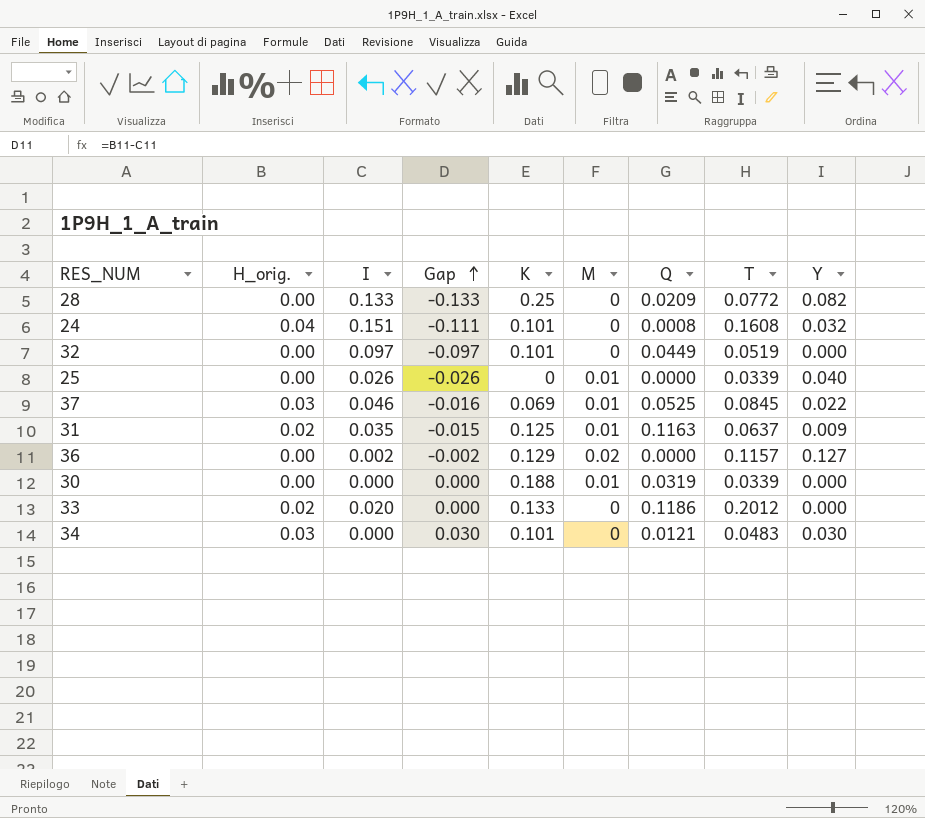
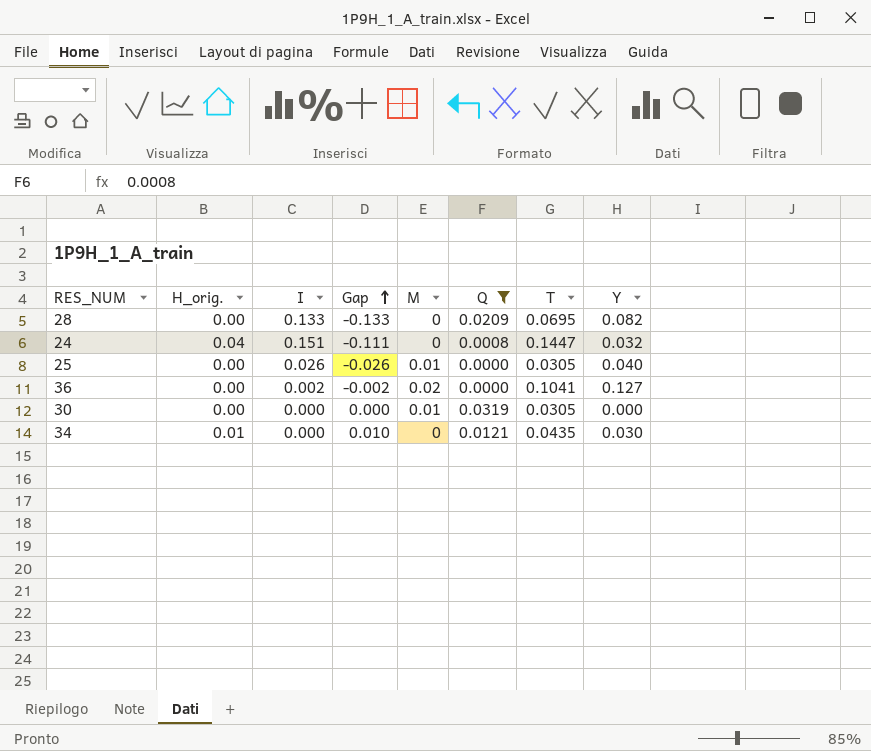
filter: none -> Q <= 0.0319
column K | position: 5 -> none
28 | T: 0.0772 -> 0.0695
24 | T: 0.1608 -> 0.1447
25 | T: 0.0339 -> 0.0305
36 | T: 0.1157 -> 0.1041
30 | T: 0.0339 -> 0.0305
34 | H_orig.: 0.03 -> 0.01
34 | Gap: 0.030 -> 0.010
34 | T: 0.0483 -> 0.0435

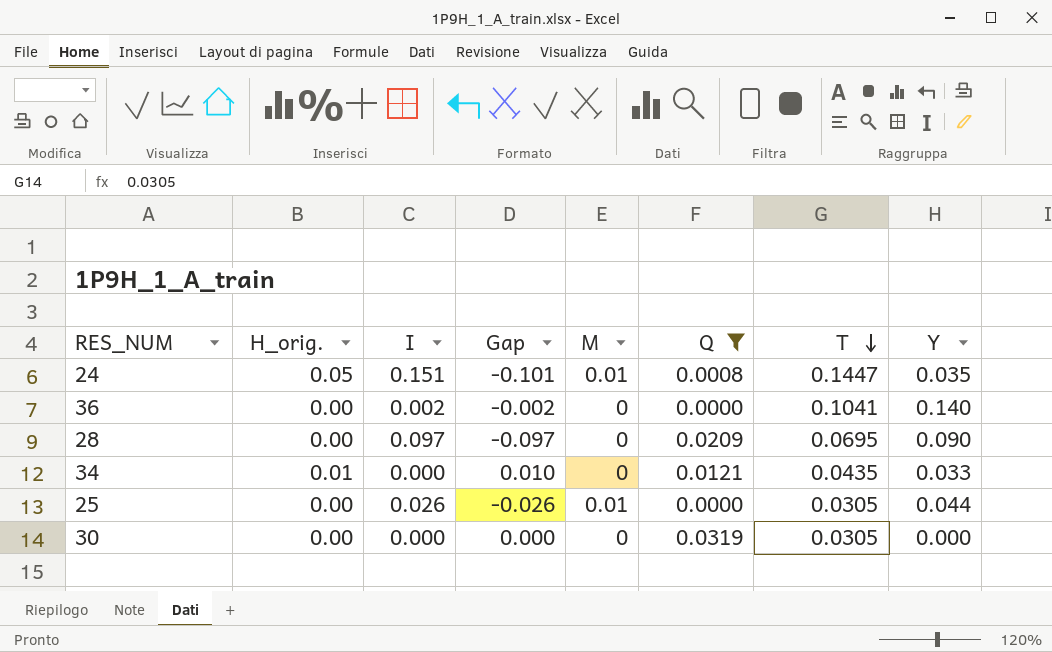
row order: Gap ascending -> T descending
24 | H_orig.: 0.04 -> 0.05
24 | Gap: -0.111 -> -0.101
24 | M: 0 -> 0.01
24 | Y: 0.032 -> 0.035
36 | M: 0.02 -> 0
36 | Y: 0.127 -> 0.140
28 | I: 0.133 -> 0.097
28 | Gap: -0.133 -> -0.097
28 | Y: 0.082 -> 0.090
34 | Y: 0.030 -> 0.033
25 | Y: 0.040 -> 0.044
30 | M: 0.01 -> 0

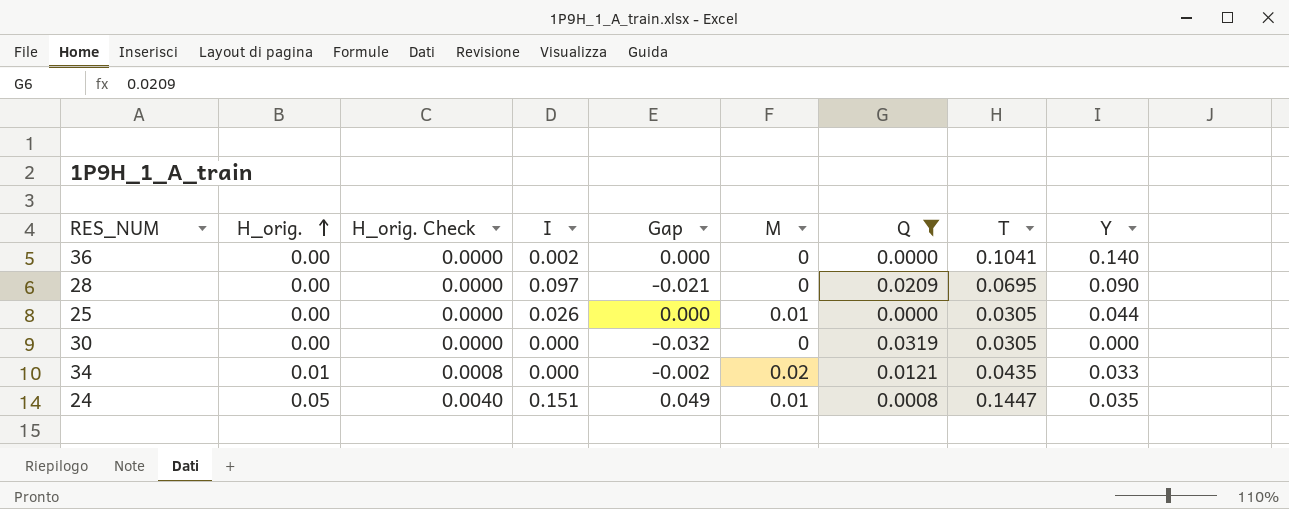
row order: T descending -> H_orig. ascending
column H_orig. Check | formula: none -> [H_orig.] * 0.08
column Gap | formula: [H_orig.] - [I] -> [H_orig.] - [Q]
34 | M: 0 -> 0.02

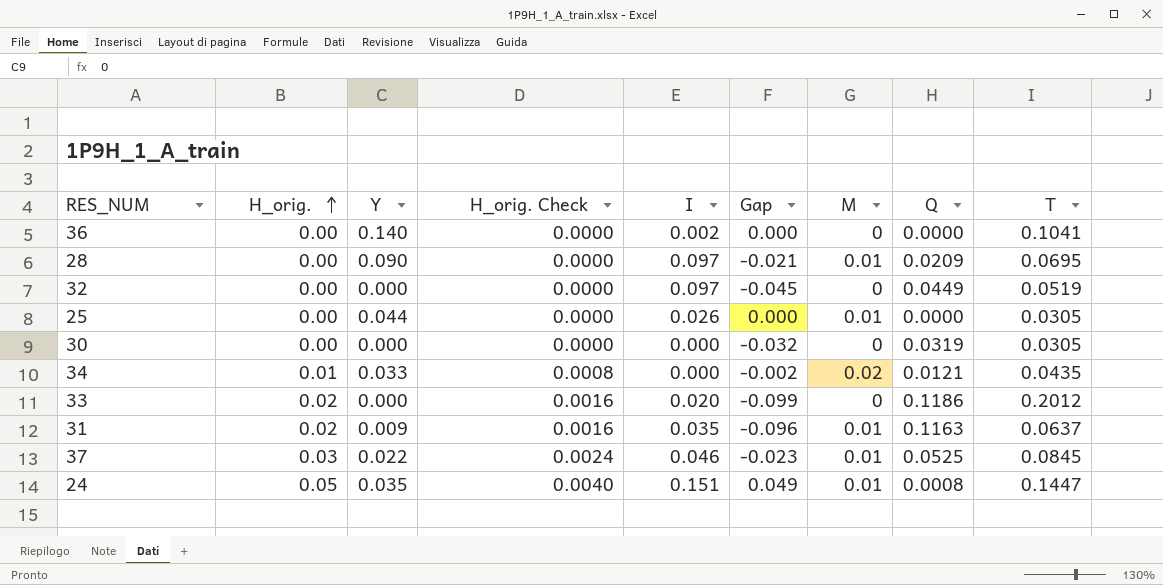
filter: Q <= 0.0319 -> none
column Y | position: 9 -> 3
28 | M: 0 -> 0.01

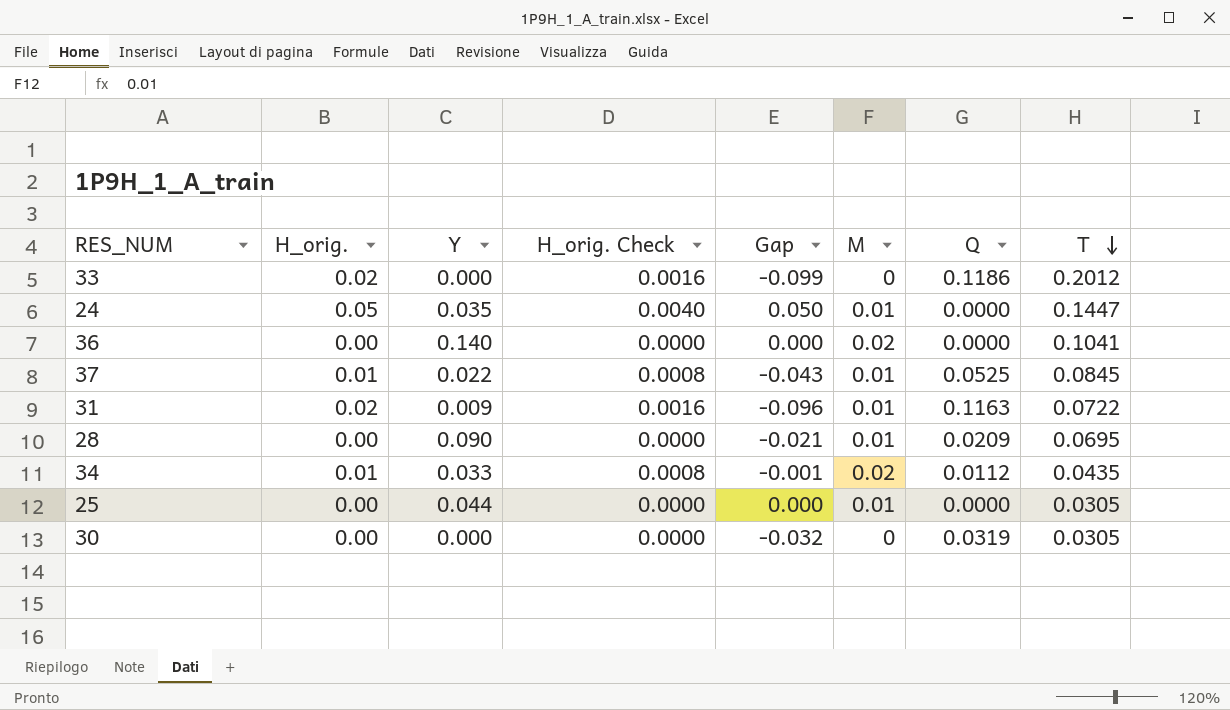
row order: H_orig. ascending -> T descending
column I | position: 5 -> none
row 32: 0.00 | 0.000 | 0.0000 | 0.097 | -0.045 | 0 | 0.0449 | 0.0519 -> none
24 | Gap: 0.049 -> 0.050
24 | Q: 0.0008 -> 0.0000
36 | M: 0 -> 0.02
37 | H_orig.: 0.03 -> 0.01
37 | H_orig. Check: 0.0024 -> 0.0008
37 | Gap: -0.023 -> -0.043
31 | T: 0.0637 -> 0.0722
34 | Gap: -0.002 -> -0.001
34 | Q: 0.0121 -> 0.0112

